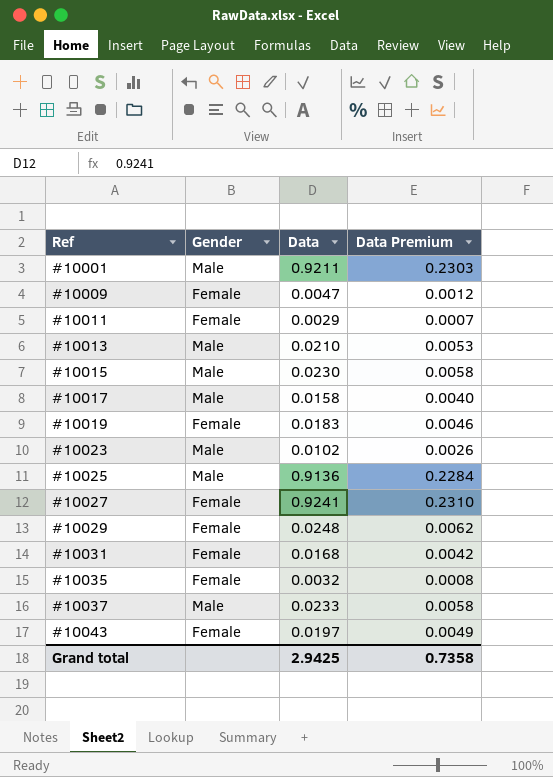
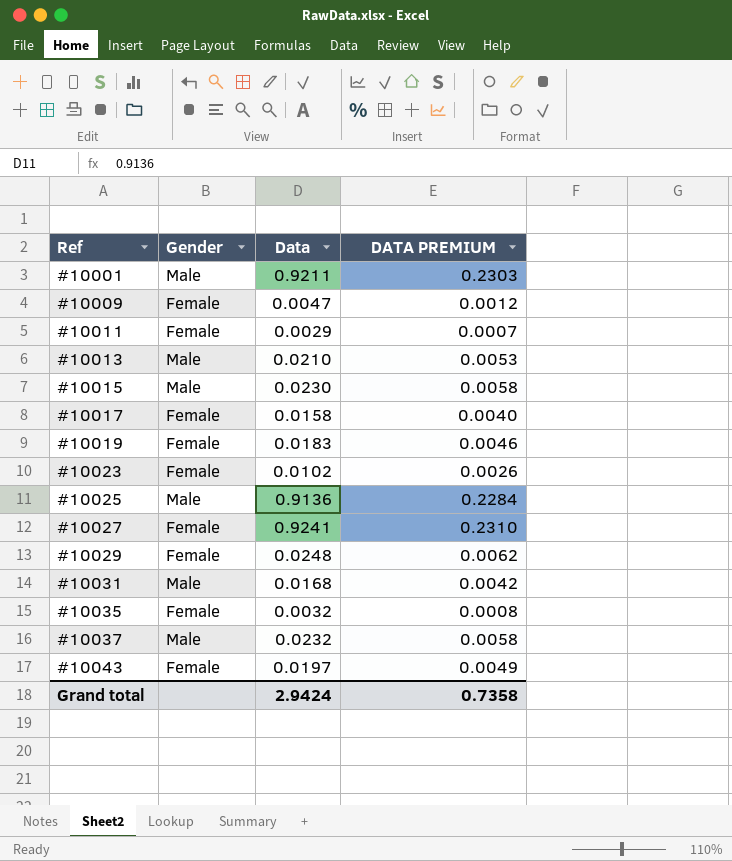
column name: Data Premium -> DATA PREMIUM
#10017 | Gender: Male -> Female
#10023 | Gender: Male -> Female
#10031 | Gender: Female -> Male
#10037 | Data: 0.0233 -> 0.0232
Grand total | Data: 2.9425 -> 2.9424

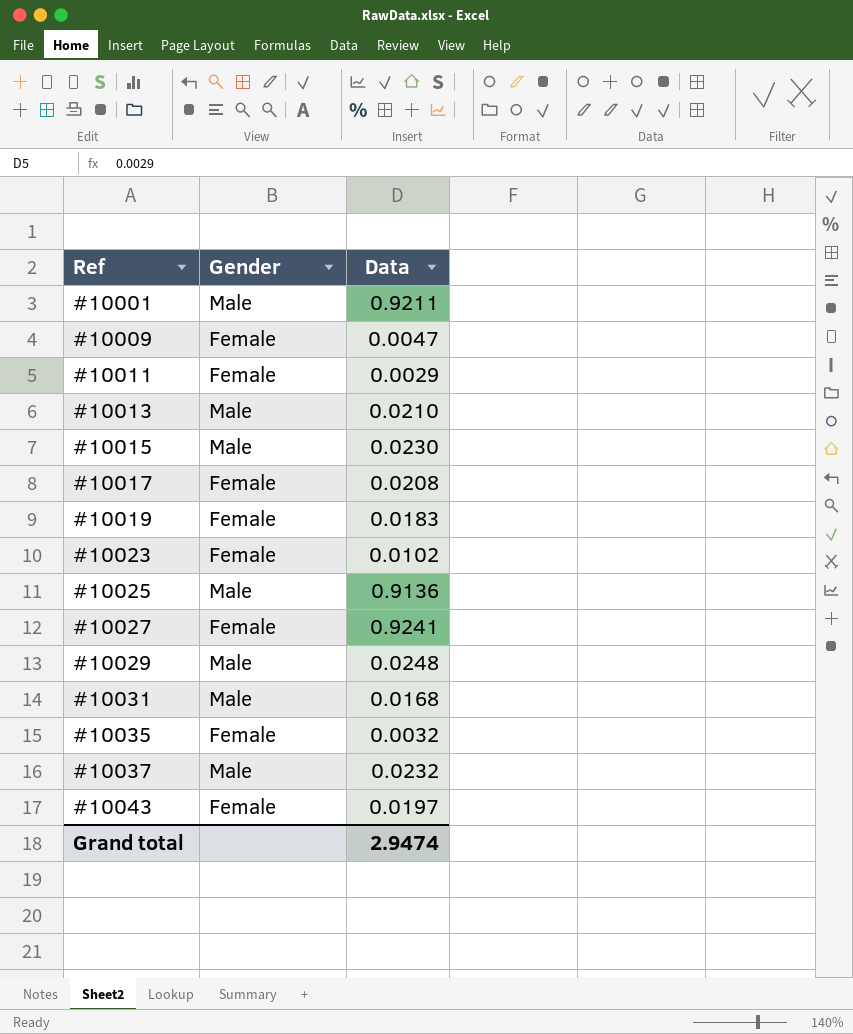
column DATA PREMIUM | formula: [Data] * 0.25 -> none
#10017 | Data: 0.0158 -> 0.0208
#10029 | Gender: Female -> Male
Grand total | Data: 2.9424 -> 2.9474

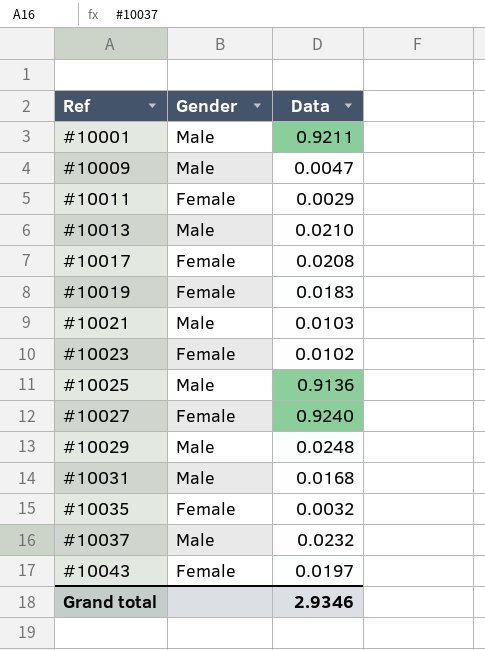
row #10015: Male | 0.0230 -> none
#10009 | Gender: Female -> Male
row #10021: none -> Male | 0.0103
#10027 | Data: 0.9241 -> 0.9240
Grand total | Data: 2.9474 -> 2.9346

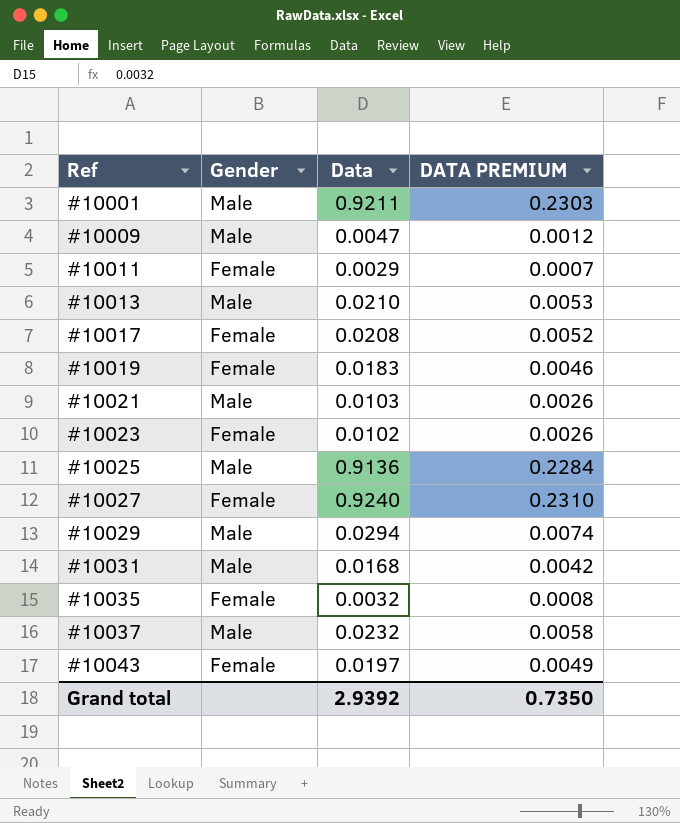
column DATA PREMIUM | formula: none -> [Data] * 0.25
#10029 | Data: 0.0248 -> 0.0294
Grand total | Data: 2.9346 -> 2.9392

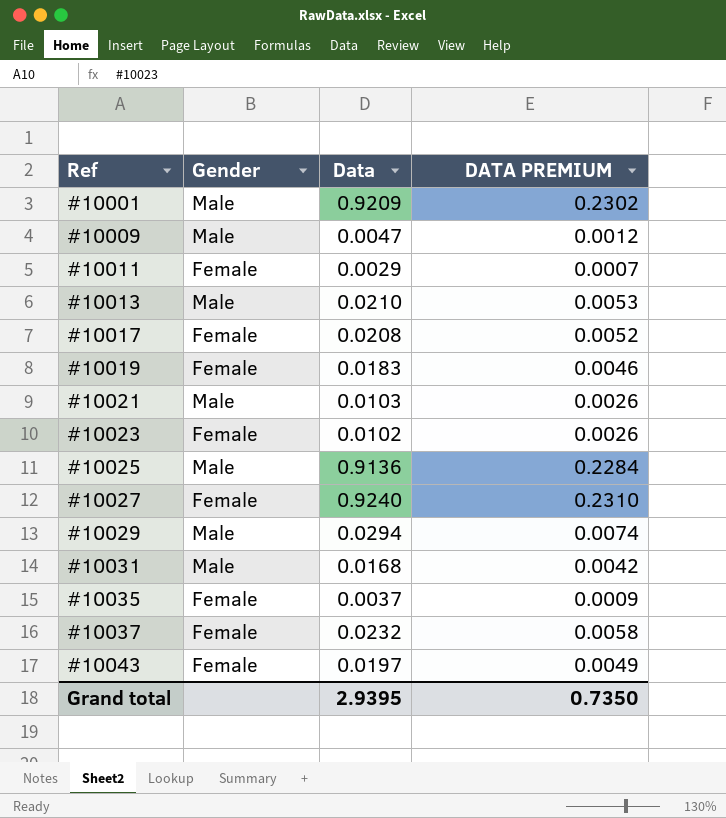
#10001 | Data: 0.9211 -> 0.9209
#10001 | DATA PREMIUM: 0.2303 -> 0.2302
#10035 | Data: 0.0032 -> 0.0037
#10035 | DATA PREMIUM: 0.0008 -> 0.0009
#10037 | Gender: Male -> Female
Grand total | Data: 2.9392 -> 2.9395

